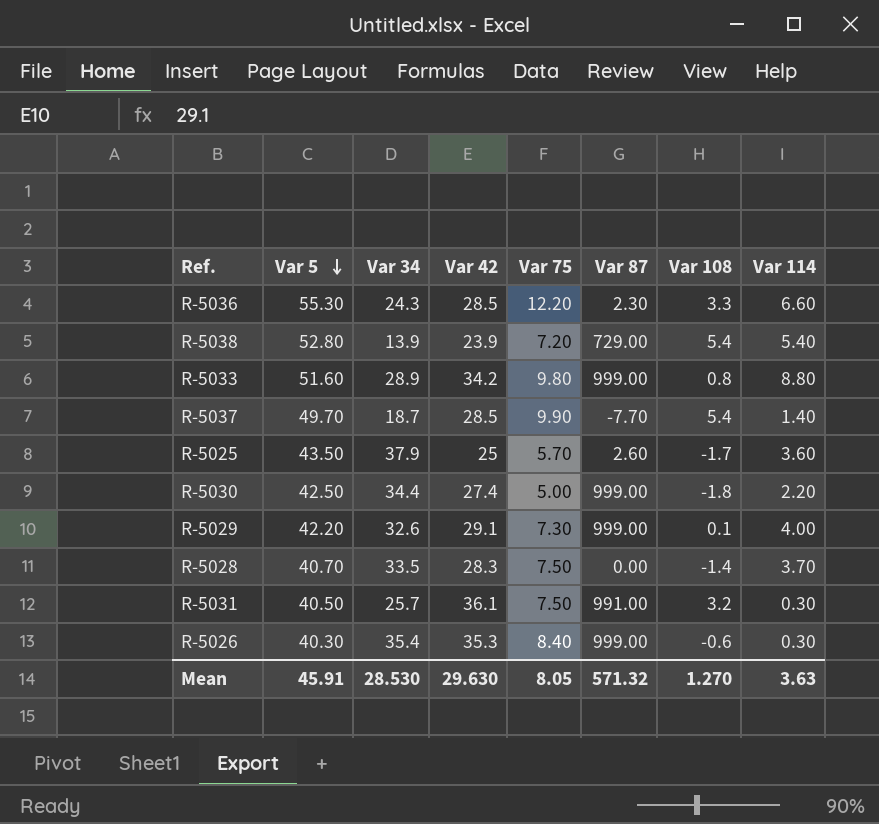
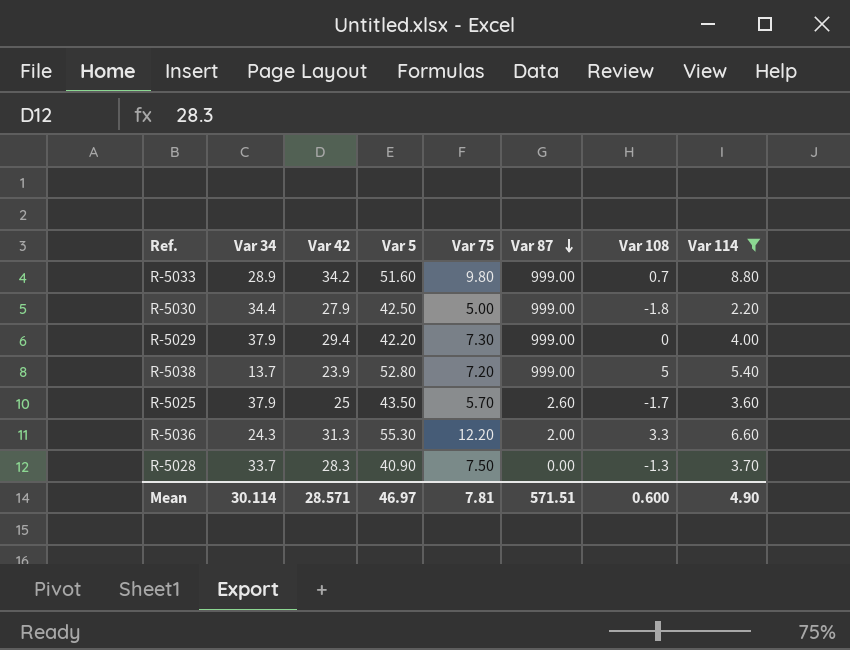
filter: none -> Var 114 >= 2.20
row order: Var 5 descending -> Var 87 descending
column Var 5 | position: 2 -> 4
R-5033 | Var 108: 0.8 -> 0.7
R-5030 | Var 42: 27.4 -> 27.9
R-5029 | Var 34: 32.6 -> 37.9
R-5029 | Var 42: 29.1 -> 29.4
R-5029 | Var 108: 0.1 -> 0
R-5038 | Var 34: 13.9 -> 13.7
R-5038 | Var 87: 729.00 -> 999.00
R-5038 | Var 108: 5.4 -> 5
R-5036 | Var 42: 28.5 -> 31.3
R-5036 | Var 87: 2.30 -> 2.00
R-5028 | Var 34: 33.5 -> 33.7
R-5028 | Var 5: 40.70 -> 40.90
R-5028 | Var 108: -1.4 -> -1.3
Mean | Var 34: 28.530 -> 30.114
Mean | Var 42: 29.630 -> 28.571
Mean | Var 5: 45.91 -> 46.97
Mean | Var 75: 8.05 -> 7.81
Mean | Var 87: 571.32 -> 571.51
Mean | Var 108: 1.270 -> 0.600
Mean | Var 114: 3.63 -> 4.90

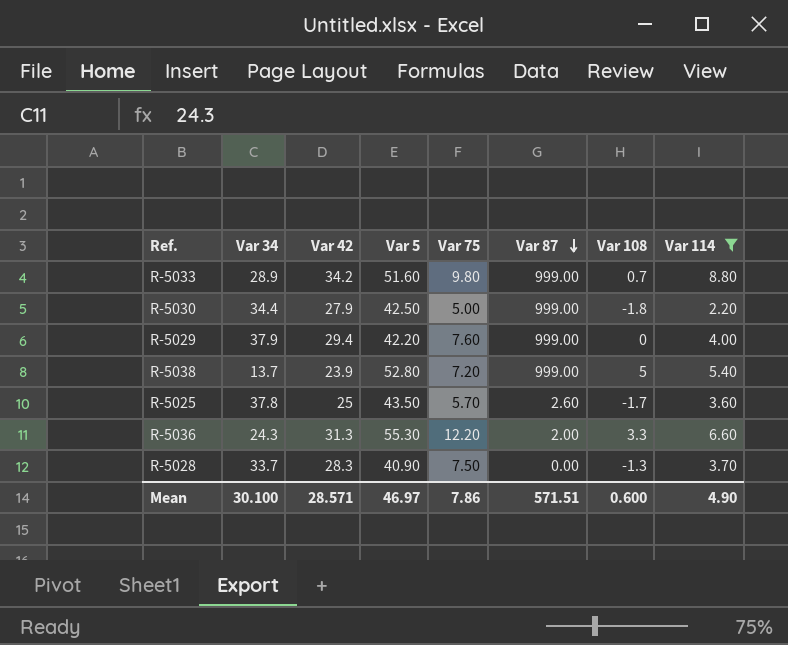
R-5029 | Var 75: 7.30 -> 7.60
R-5025 | Var 34: 37.9 -> 37.8
Mean | Var 34: 30.114 -> 30.100
Mean | Var 75: 7.81 -> 7.86

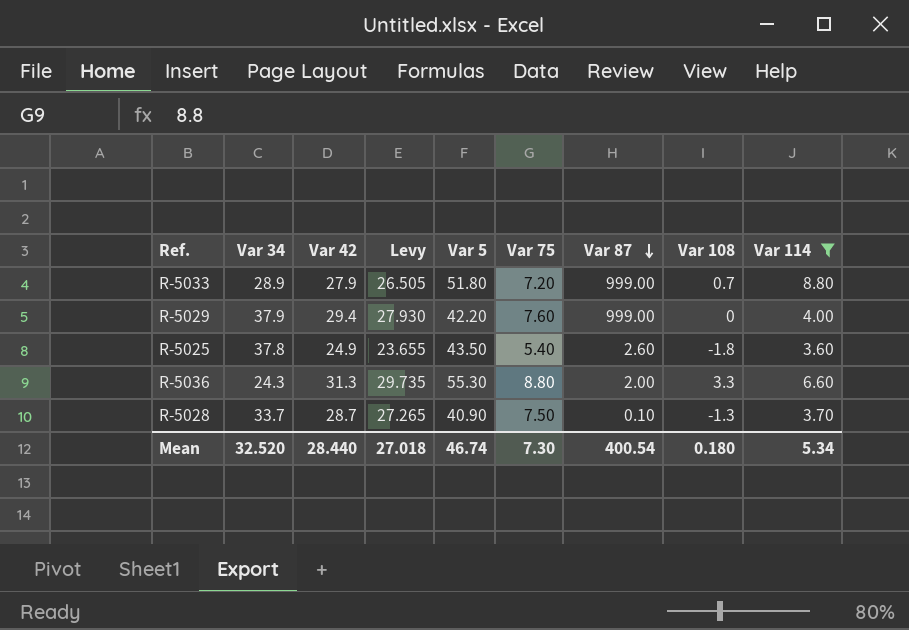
column Levy | formula: none -> [Var 42] * 0.95
row R-5030: 34.4 | 27.9 | 42.50 | 5.00 | 999.00 | -1.8 | 2.20 -> none
row R-5038: 13.7 | 23.9 | 52.80 | 7.20 | 999.00 | 5 | 5.40 -> none
R-5033 | Var 42: 34.2 -> 27.9
R-5033 | Var 5: 51.60 -> 51.80
R-5033 | Var 75: 9.80 -> 7.20
R-5025 | Var 42: 25 -> 24.9
R-5025 | Var 75: 5.70 -> 5.40
R-5025 | Var 108: -1.7 -> -1.8
R-5036 | Var 75: 12.20 -> 8.80
R-5028 | Var 42: 28.3 -> 28.7
R-5028 | Var 87: 0.00 -> 0.10
Mean | Var 34: 30.100 -> 32.520
Mean | Var 42: 28.571 -> 28.440
Mean | Var 5: 46.97 -> 46.74
Mean | Var 75: 7.86 -> 7.30
Mean | Var 87: 571.51 -> 400.54
Mean | Var 108: 0.600 -> 0.180
Mean | Var 114: 4.90 -> 5.34

